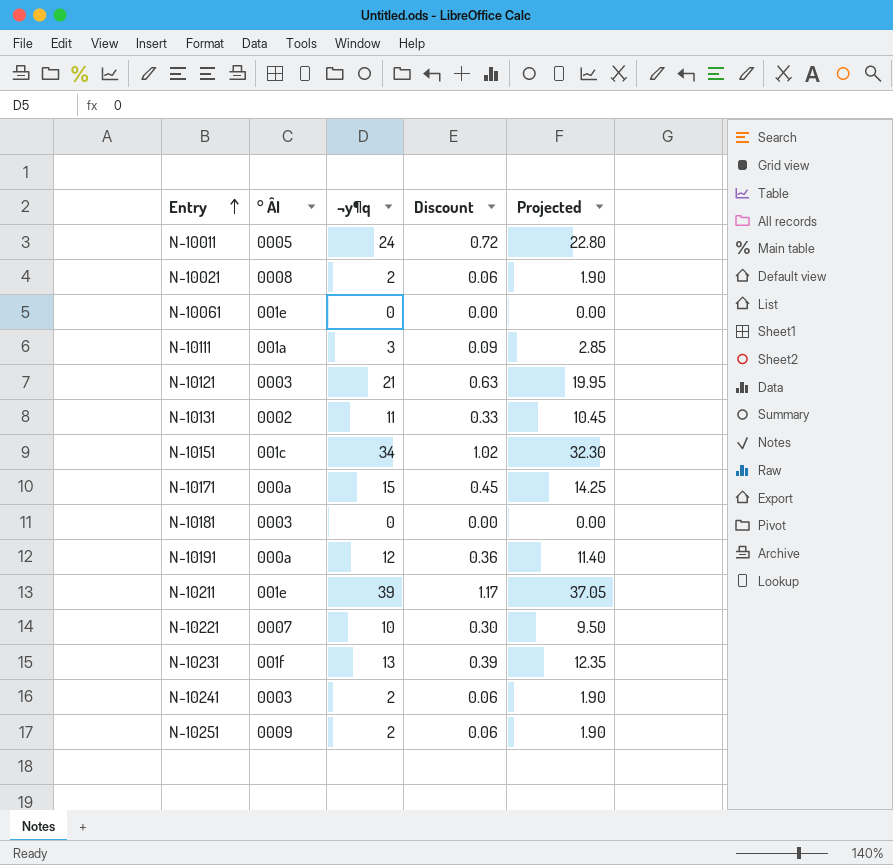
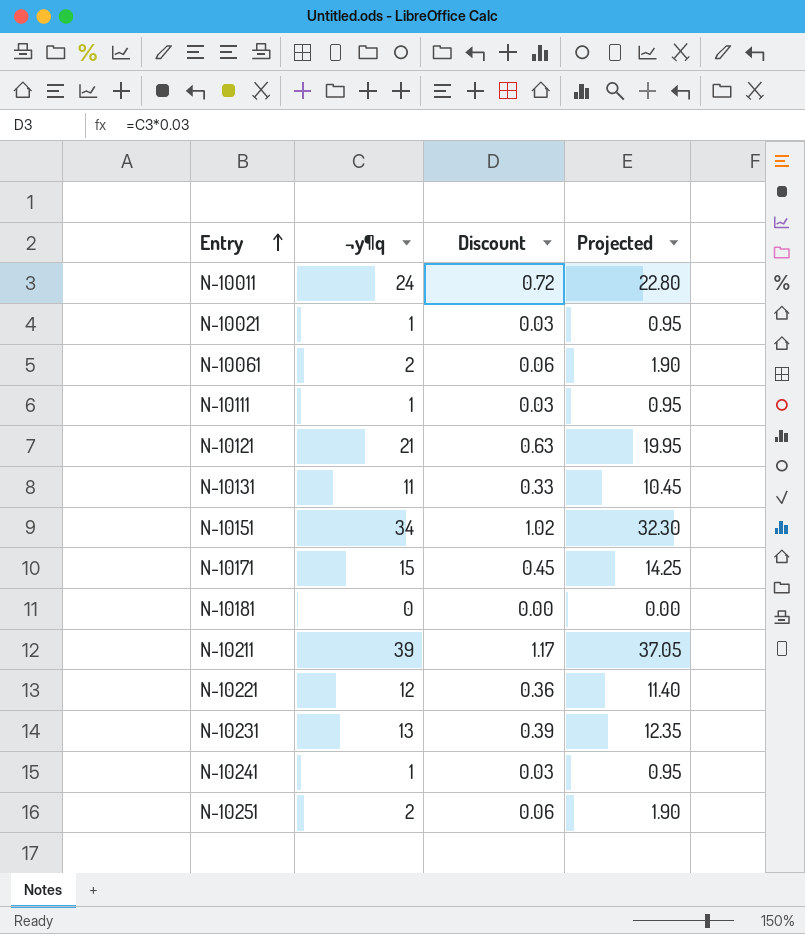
column ° ÂI | position: 2 -> none
row N-10191: 000a | 12 | 0.36 | 11.40 -> none
N-10021 | ¬y¶q: 2 -> 1
N-10021 | Discount: 0.06 -> 0.03
N-10021 | Projected: 1.90 -> 0.95
N-10061 | ¬y¶q: 0 -> 2
N-10061 | Discount: 0.00 -> 0.06
N-10061 | Projected: 0.00 -> 1.90
N-10111 | ¬y¶q: 3 -> 1
N-10111 | Discount: 0.09 -> 0.03
N-10111 | Projected: 2.85 -> 0.95
N-10221 | ¬y¶q: 10 -> 12
N-10221 | Discount: 0.30 -> 0.36
N-10221 | Projected: 9.50 -> 11.40
N-10241 | ¬y¶q: 2 -> 1
N-10241 | Discount: 0.06 -> 0.03
N-10241 | Projected: 1.90 -> 0.95

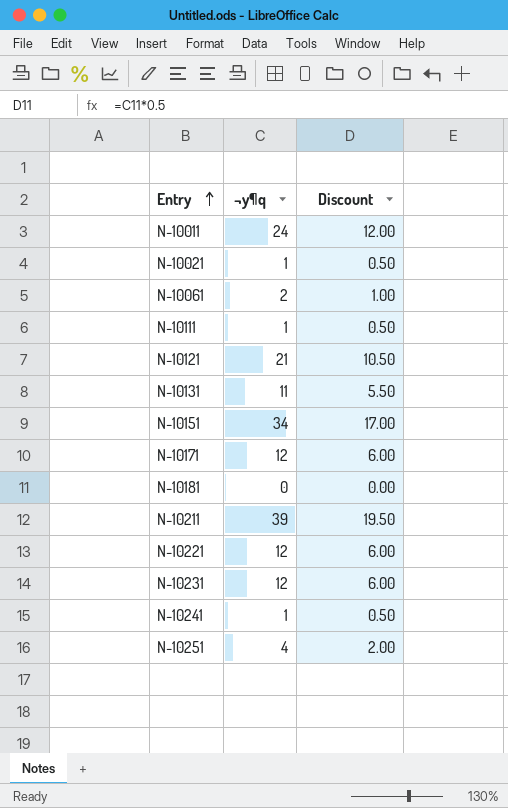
column Projected | formula: [¬y¶q] * 0.95 -> none
column Discount | formula: [¬y¶q] * 0.03 -> [¬y¶q] * 0.5
N-10171 | ¬y¶q: 15 -> 12
N-10231 | ¬y¶q: 13 -> 12
N-10251 | ¬y¶q: 2 -> 4

